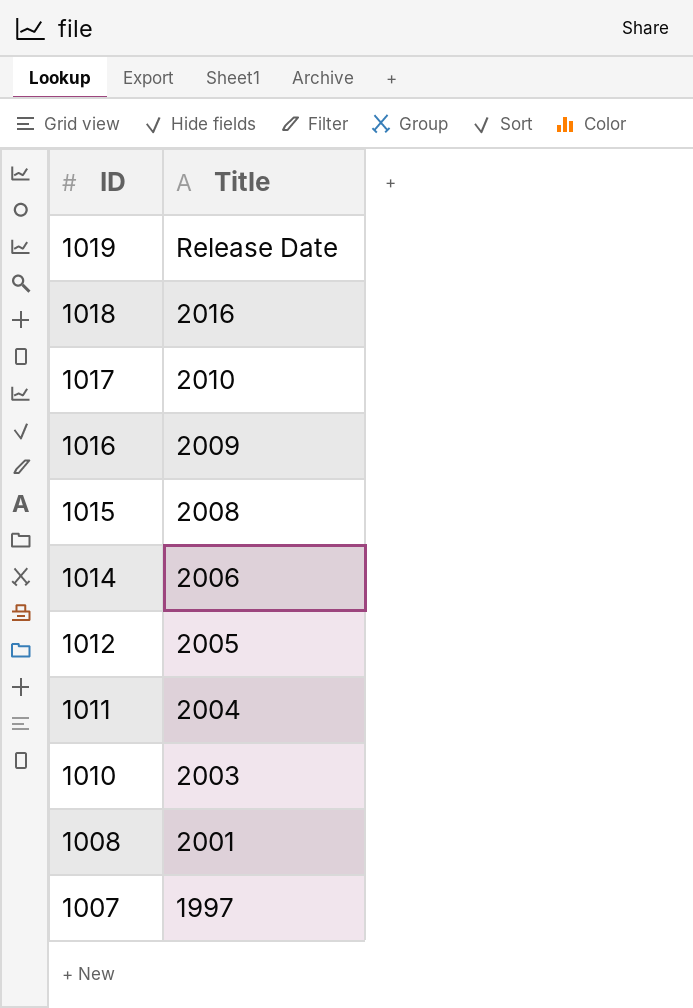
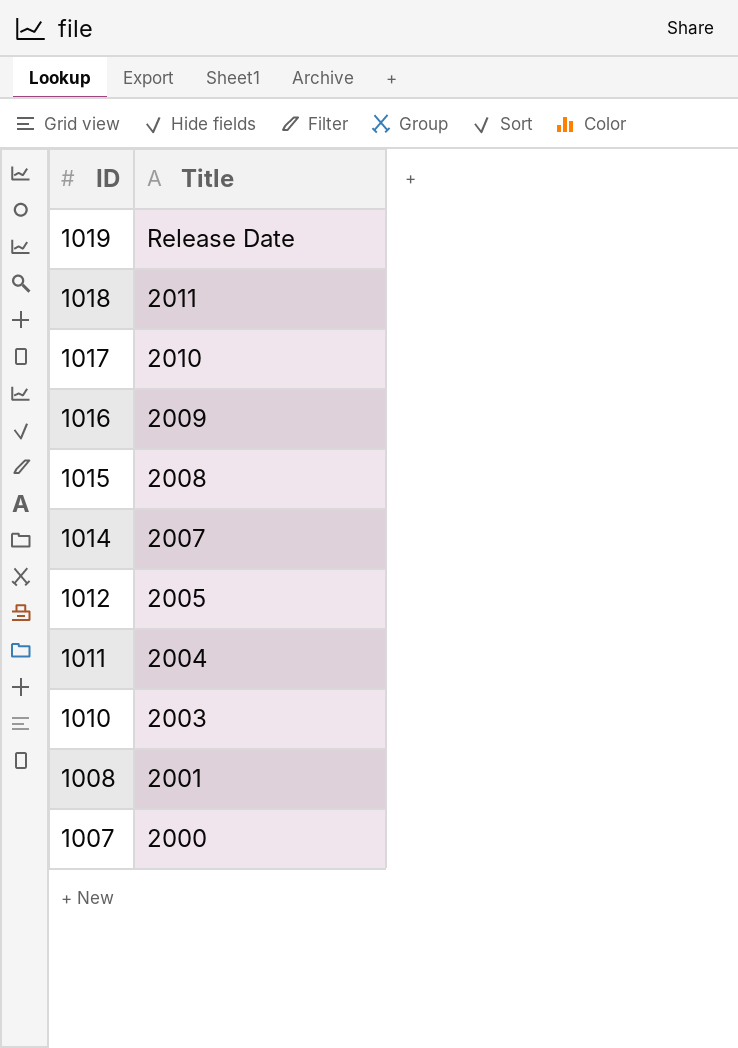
1018 | Title: 2016 -> 2011
1014 | Title: 2006 -> 2007
1007 | Title: 1997 -> 2000

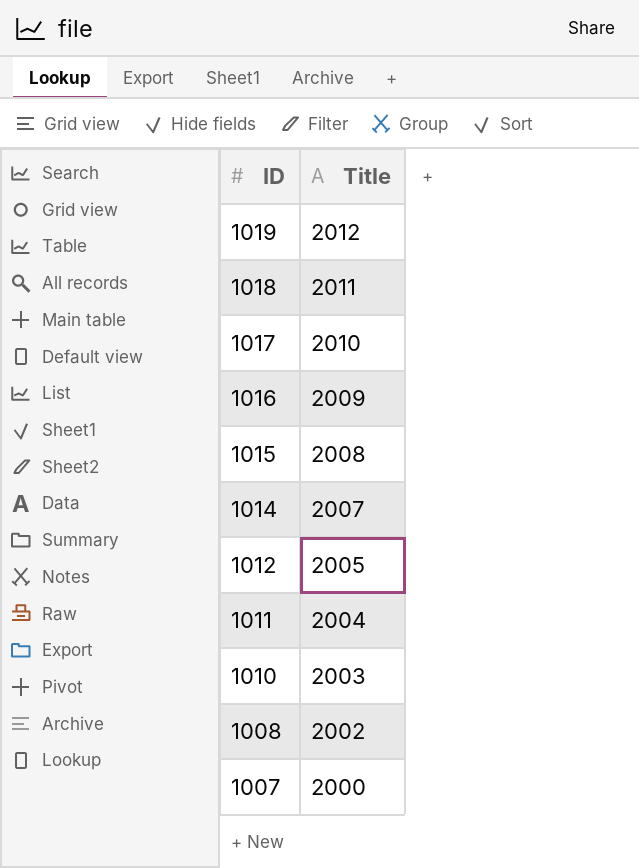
1019 | Title: Release Date -> 2012
1008 | Title: 2001 -> 2002

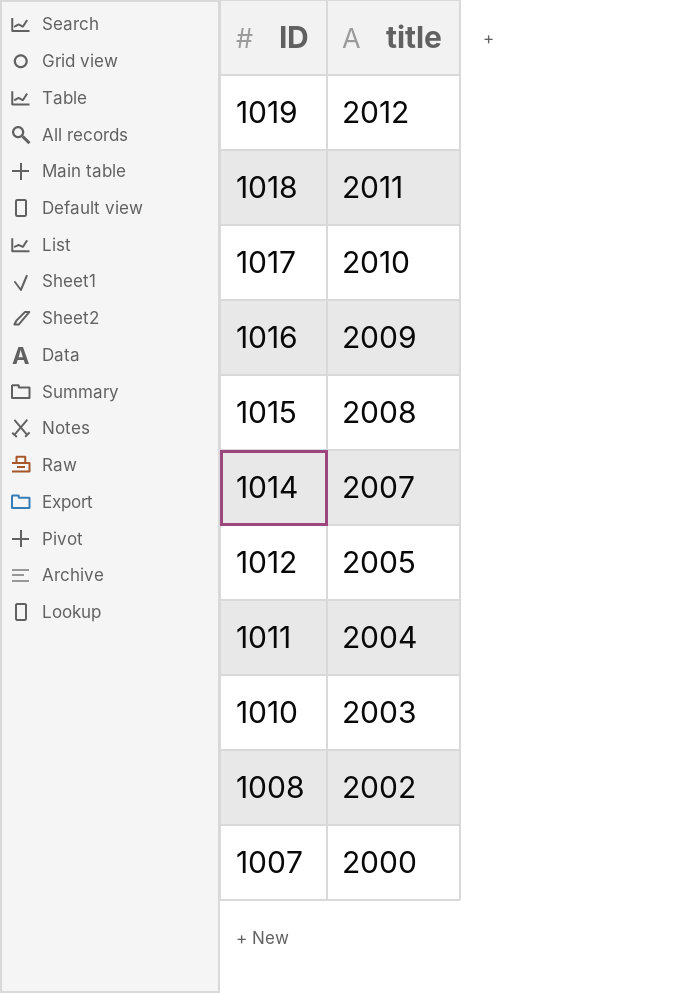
column name: Title -> title

